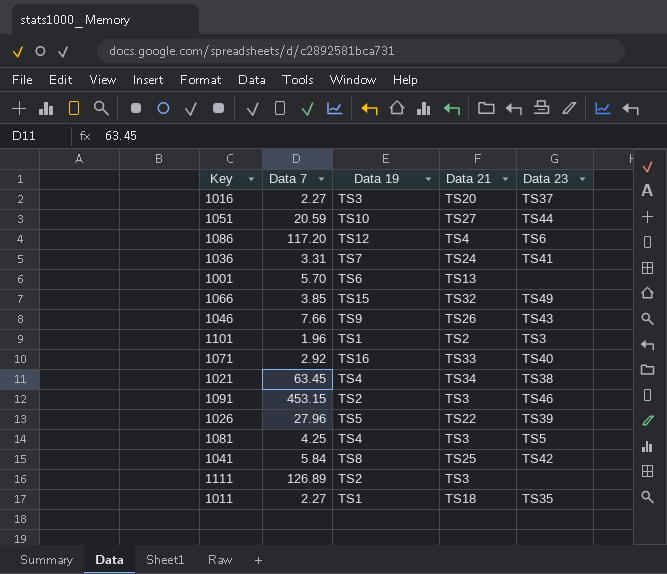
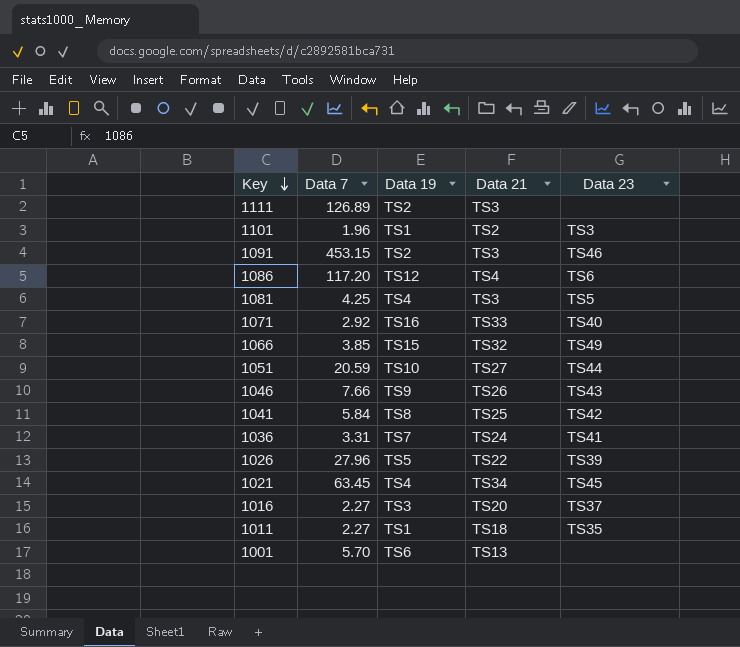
row order: none -> Key descending
1021 | Data 23: TS38 -> TS45

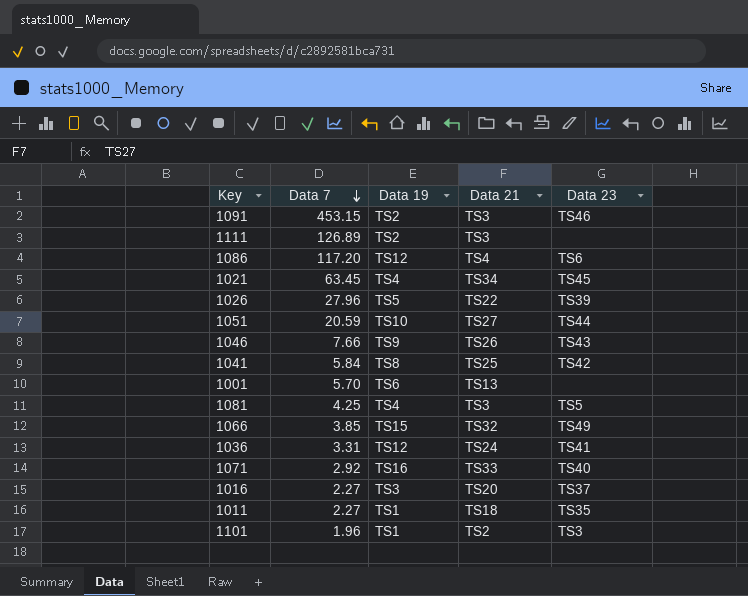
row order: Key descending -> Data 7 descending
1036 | Data 19: TS7 -> TS12

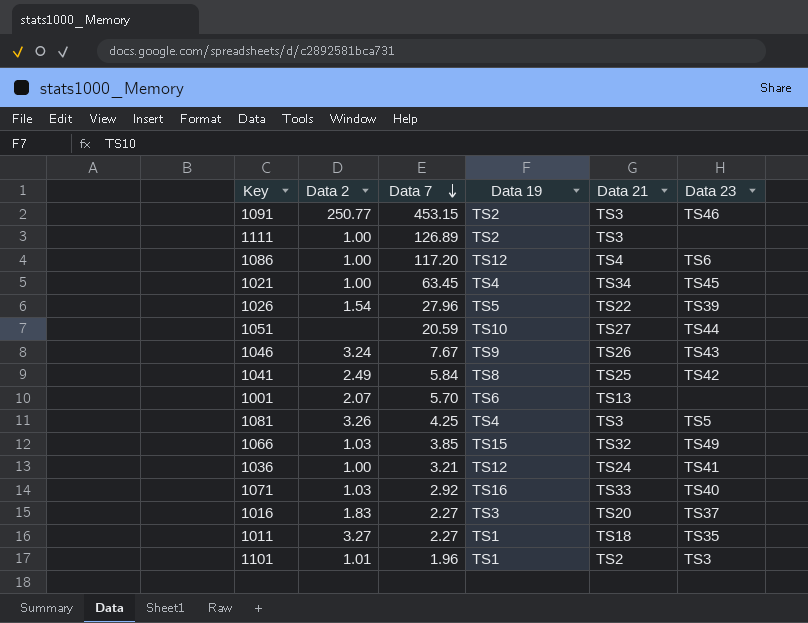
column Data 2 | position: none -> 2
1046 | Data 7: 7.66 -> 7.67
1036 | Data 7: 3.31 -> 3.21

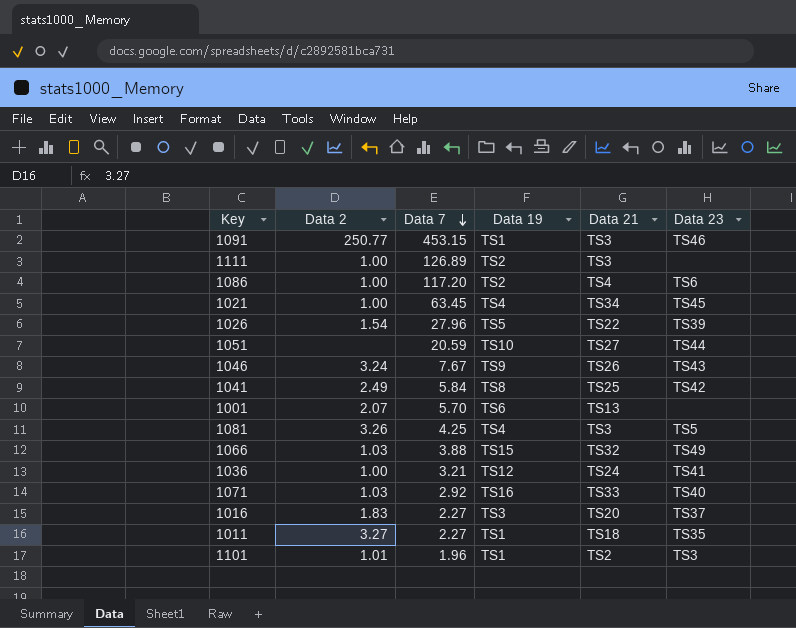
1091 | Data 19: TS2 -> TS1
1086 | Data 19: TS12 -> TS2
1066 | Data 7: 3.85 -> 3.88

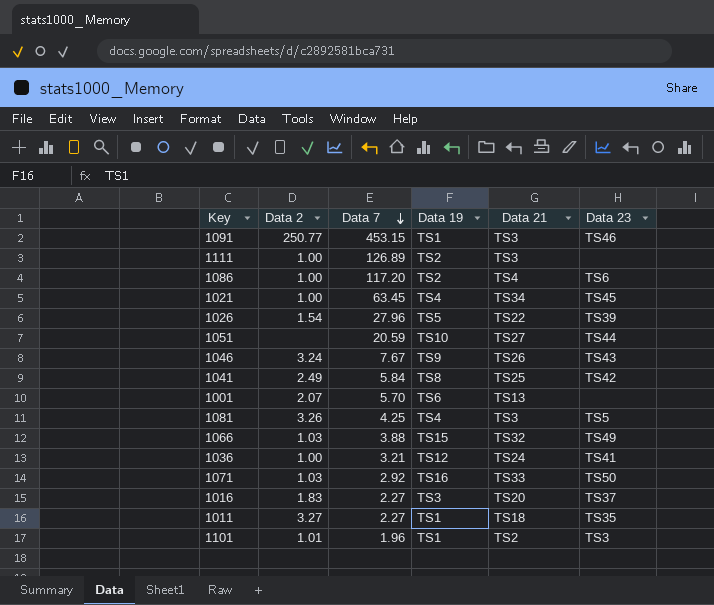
1071 | Data 23: TS40 -> TS50

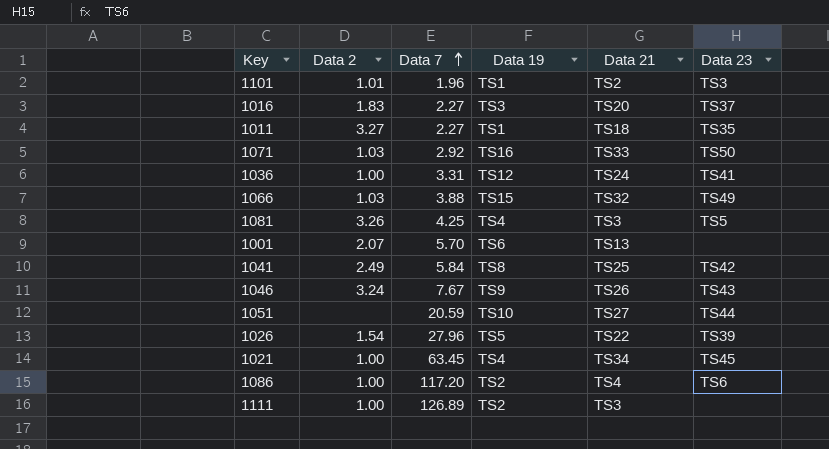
row order: Data 7 descending -> Data 7 ascending
row 1091: 250.77 | 453.15 | TS1 | TS3 | TS46 -> none
1036 | Data 7: 3.21 -> 3.31

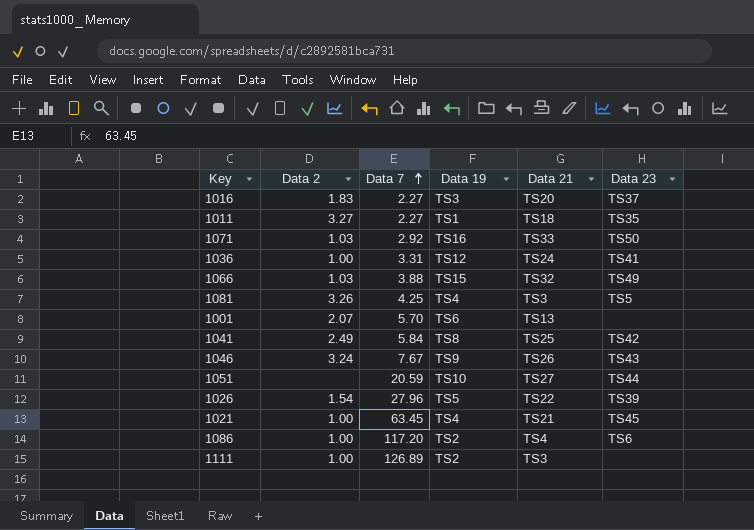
row 1101: 1.01 | 1.96 | TS1 | TS2 | TS3 -> none
1021 | Data 21: TS34 -> TS21

